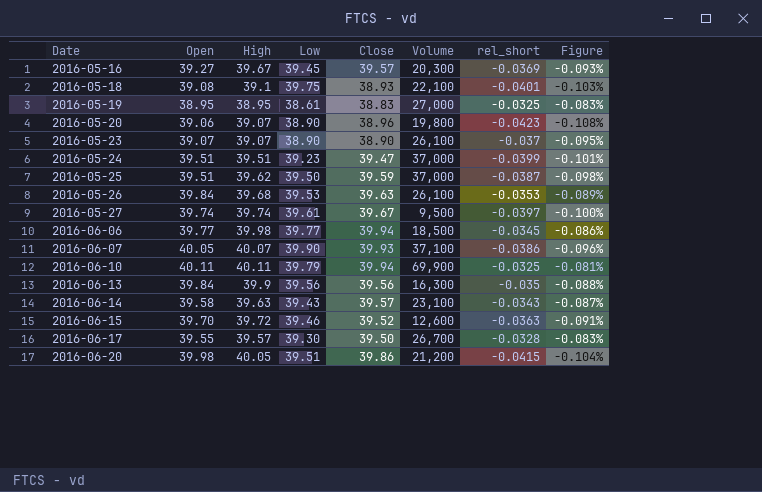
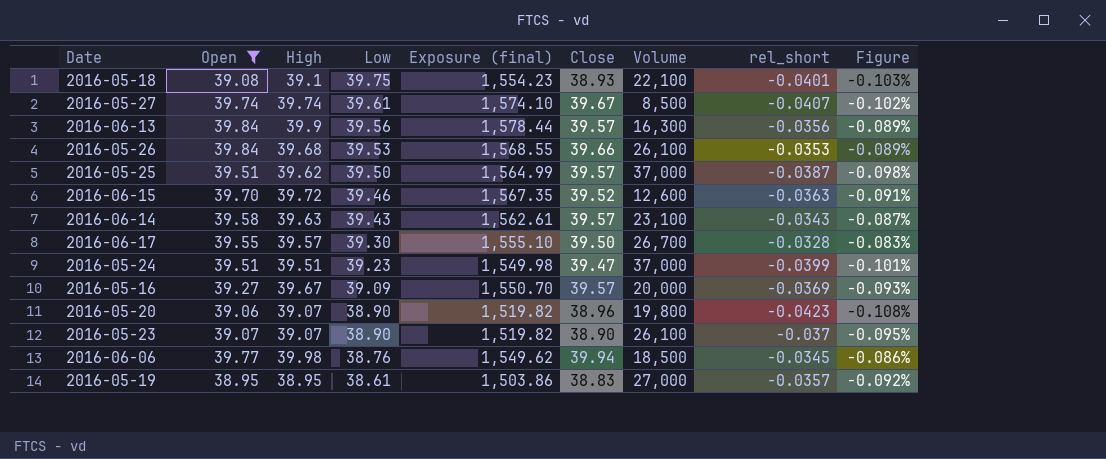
filter: none -> Open <= 39.84
row order: Date ascending -> Low descending
column Exposure (final) | formula: none -> [High] * [Low]
2016-05-27 | Volume: 9,500 -> 8,500
2016-05-27 | rel_short: -0.0397 -> -0.0407
2016-05-27 | Figure: -0.100% -> -0.102%
2016-06-13 | Close: 39.56 -> 39.57
2016-06-13 | rel_short: -0.035 -> -0.0356
2016-06-13 | Figure: -0.088% -> -0.089%
2016-05-26 | Close: 39.63 -> 39.66
2016-05-25 | Close: 39.59 -> 39.57
2016-05-16 | Low: 39.45 -> 39.09
2016-05-16 | Volume: 20,300 -> 20,000
2016-06-06 | Low: 39.77 -> 38.76
2016-05-19 | rel_short: -0.0325 -> -0.0357
2016-05-19 | Figure: -0.083% -> -0.092%

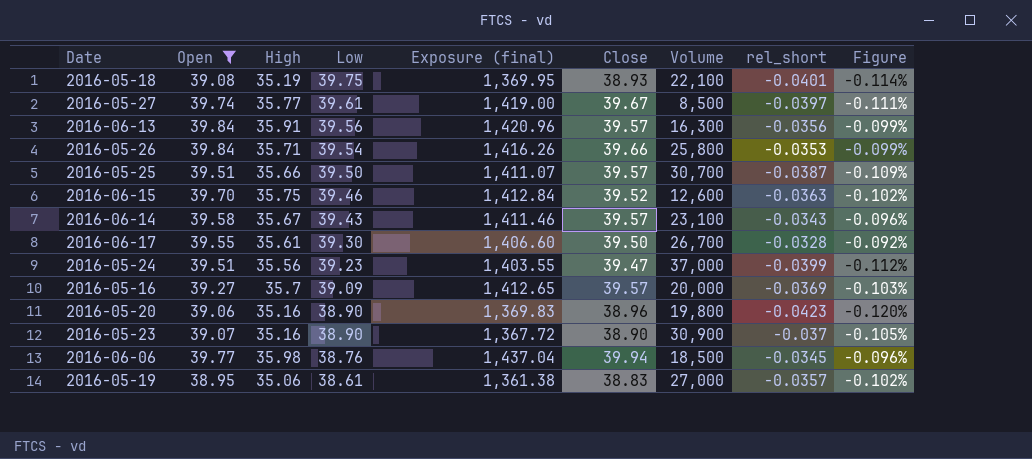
column Exposure (final) | formula: [High] * [Low] -> [High] * [Close]
2016-05-18 | High: 39.1 -> 35.19
2016-05-18 | Figure: -0.103% -> -0.114%
2016-05-27 | High: 39.74 -> 35.77
2016-05-27 | rel_short: -0.0407 -> -0.0397
2016-05-27 | Figure: -0.102% -> -0.111%
2016-06-13 | High: 39.9 -> 35.91
2016-06-13 | Figure: -0.089% -> -0.099%
2016-05-26 | High: 39.68 -> 35.71
2016-05-26 | Low: 39.53 -> 39.54
2016-05-26 | Volume: 26,100 -> 25,800
2016-05-26 | Figure: -0.089% -> -0.099%
2016-05-25 | High: 39.62 -> 35.66
2016-05-25 | Volume: 37,000 -> 30,700
2016-05-25 | Figure: -0.098% -> -0.109%
2016-06-15 | High: 39.72 -> 35.75
2016-06-15 | Figure: -0.091% -> -0.102%
2016-06-14 | High: 39.63 -> 35.67
2016-06-14 | Figure: -0.087% -> -0.096%
2016-06-17 | High: 39.57 -> 35.61
2016-06-17 | Figure: -0.083% -> -0.092%
2016-05-24 | High: 39.51 -> 35.56
2016-05-24 | Figure: -0.101% -> -0.112%
2016-05-16 | High: 39.67 -> 35.7
2016-05-16 | Figure: -0.093% -> -0.103%
2016-05-20 | High: 39.07 -> 35.16
2016-05-20 | Figure: -0.108% -> -0.120%
2016-05-23 | High: 39.07 -> 35.16
2016-05-23 | Volume: 26,100 -> 30,900
2016-05-23 | Figure: -0.095% -> -0.105%
2016-06-06 | High: 39.98 -> 35.98
2016-06-06 | Figure: -0.086% -> -0.096%
2016-05-19 | High: 38.95 -> 35.06
2016-05-19 | Figure: -0.092% -> -0.102%

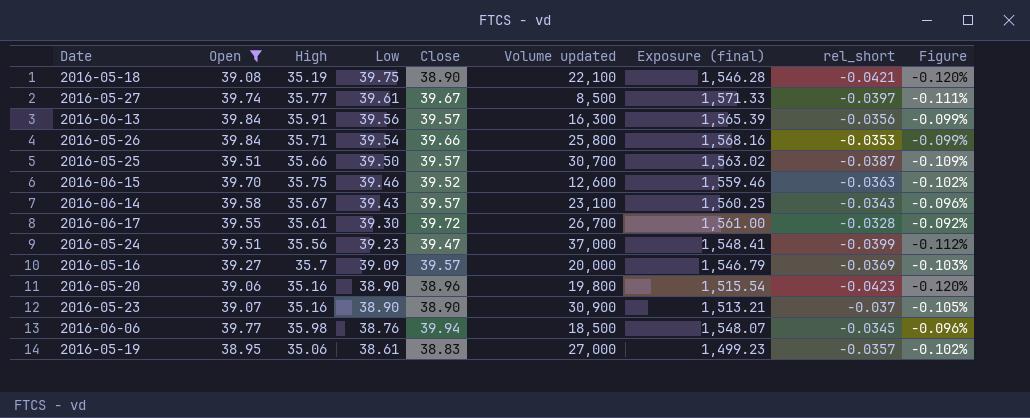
column name: Volume -> Volume updated
column Exposure (final) | formula: [High] * [Close] -> [Low] * [Close]
column Exposure (final) | position: 5 -> 7
2016-05-18 | Close: 38.93 -> 38.90
2016-05-18 | rel_short: -0.0401 -> -0.0421
2016-05-18 | Figure: -0.114% -> -0.120%
2016-06-17 | Close: 39.50 -> 39.72

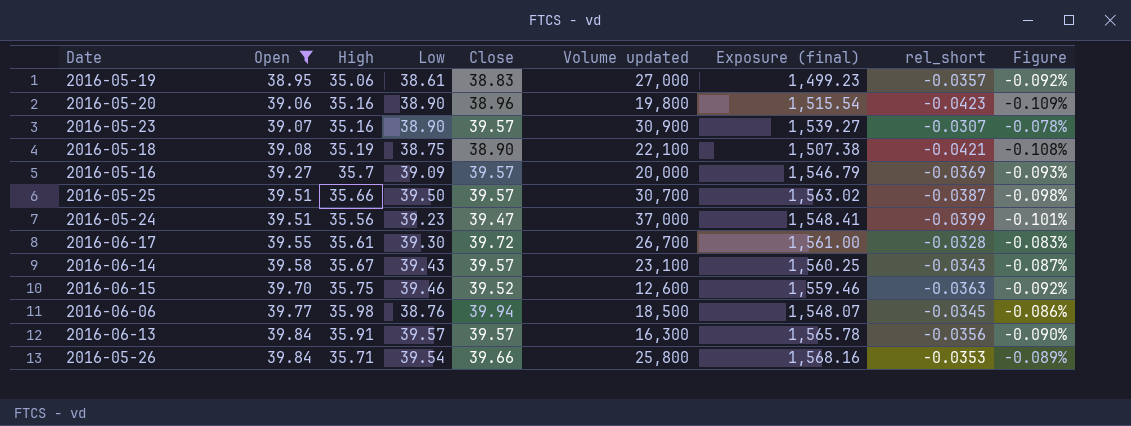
row order: Low descending -> Open ascending
column Figure | formula: [rel_short] / [High] -> [rel_short] / [Close]
row 2016-05-27: 39.74 | 35.77 | 39.61 | 39.67 | 8,500 | 1,571.33 | -0.0397 | -0.111% -> none
2016-05-23 | Close: 38.90 -> 39.57
2016-05-23 | Exposure (final): 1,513.21 -> 1,539.27
2016-05-23 | rel_short: -0.037 -> -0.0307
2016-05-18 | Low: 39.75 -> 38.75
2016-05-18 | Exposure (final): 1,546.28 -> 1,507.38
2016-06-13 | Low: 39.56 -> 39.57
2016-06-13 | Exposure (final): 1,565.39 -> 1,565.78

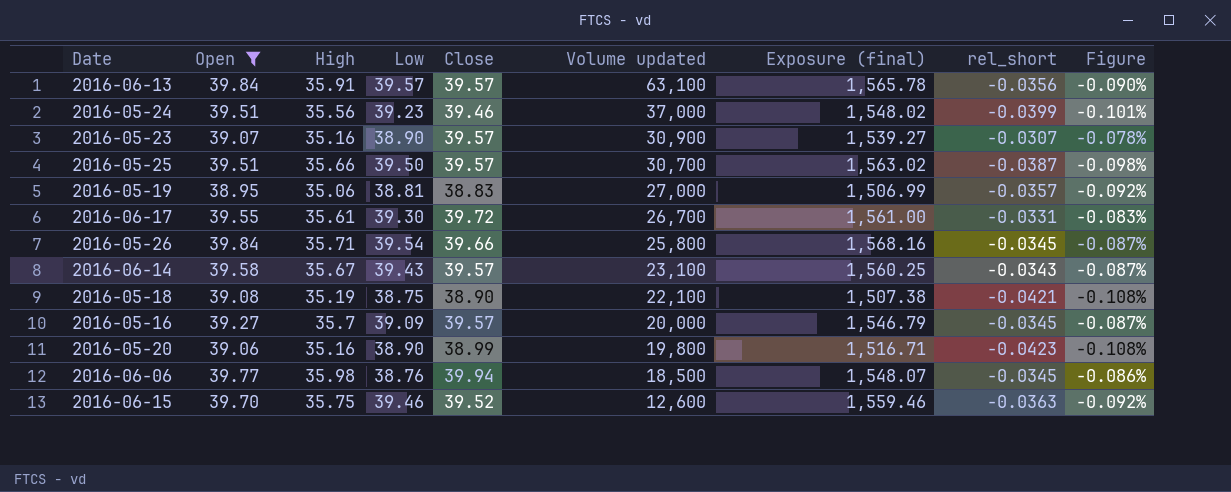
row order: Open ascending -> Volume updated descending
2016-06-13 | Volume updated: 16,300 -> 63,100
2016-05-24 | Close: 39.47 -> 39.46
2016-05-24 | Exposure (final): 1,548.41 -> 1,548.02
2016-05-19 | Low: 38.61 -> 38.81
2016-05-19 | Exposure (final): 1,499.23 -> 1,506.99
2016-06-17 | rel_short: -0.0328 -> -0.0331
2016-05-26 | rel_short: -0.0353 -> -0.0345
2016-05-26 | Figure: -0.089% -> -0.087%
2016-05-16 | rel_short: -0.0369 -> -0.0345
2016-05-16 | Figure: -0.093% -> -0.087%
2016-05-20 | Close: 38.96 -> 38.99
2016-05-20 | Exposure (final): 1,515.54 -> 1,516.71
2016-05-20 | Figure: -0.109% -> -0.108%

